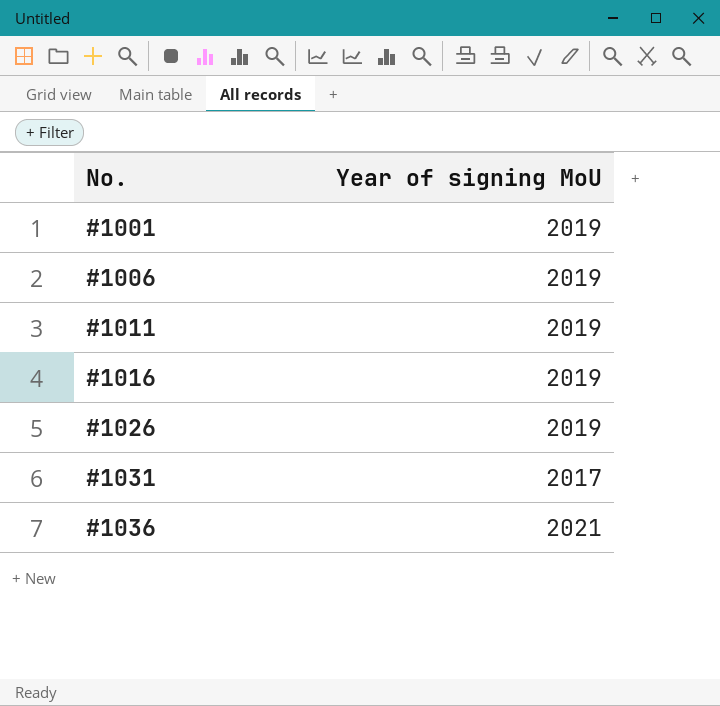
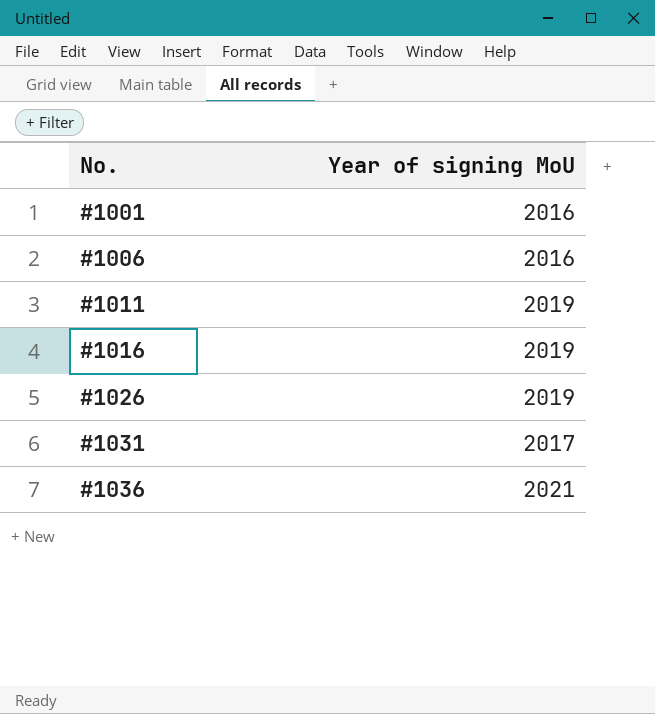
#1001 | Year of signing MoU: 2019 -> 2016
#1006 | Year of signing MoU: 2019 -> 2016

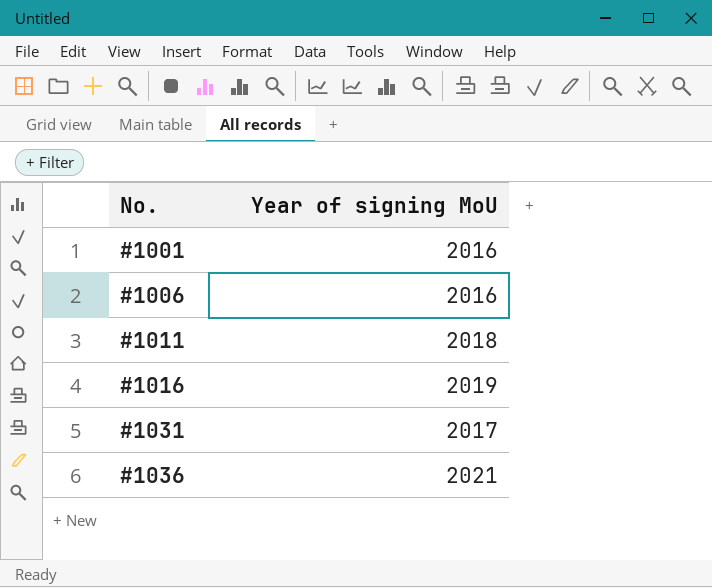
row #1026: 2019 -> none
#1011 | Year of signing MoU: 2019 -> 2018

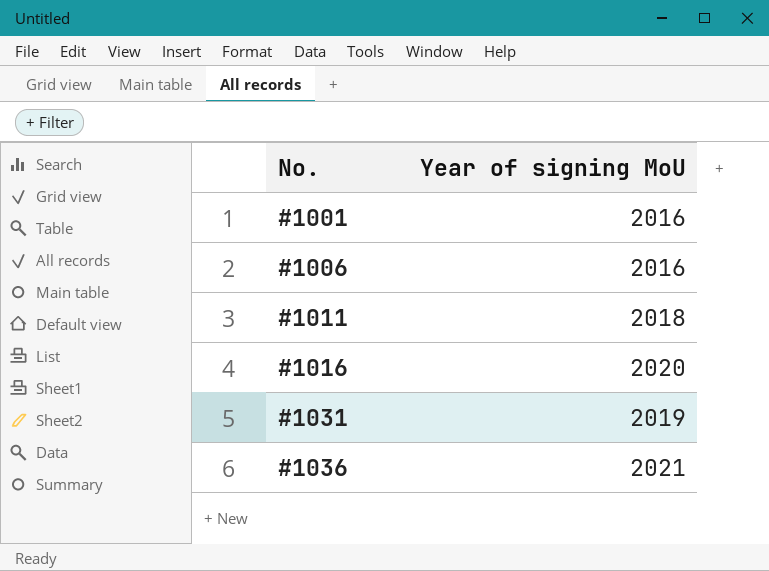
#1016 | Year of signing MoU: 2019 -> 2020
#1031 | Year of signing MoU: 2017 -> 2019

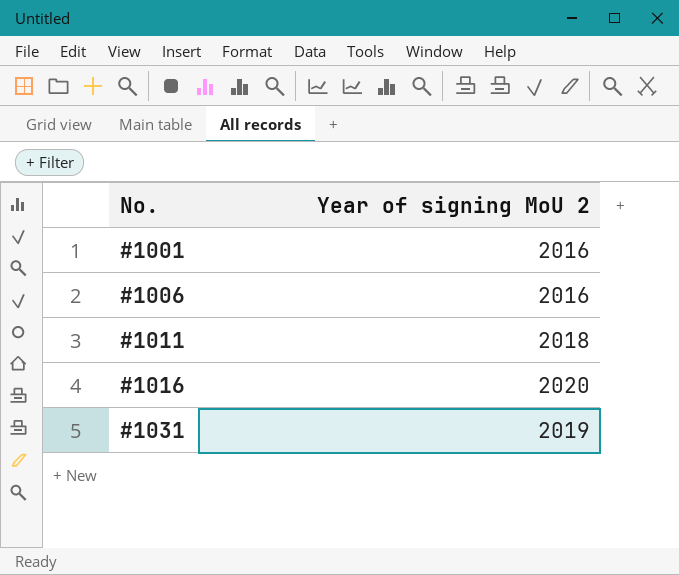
column name: Year of signing MoU -> Year of signing MoU 2
row #1036: 2021 -> none

